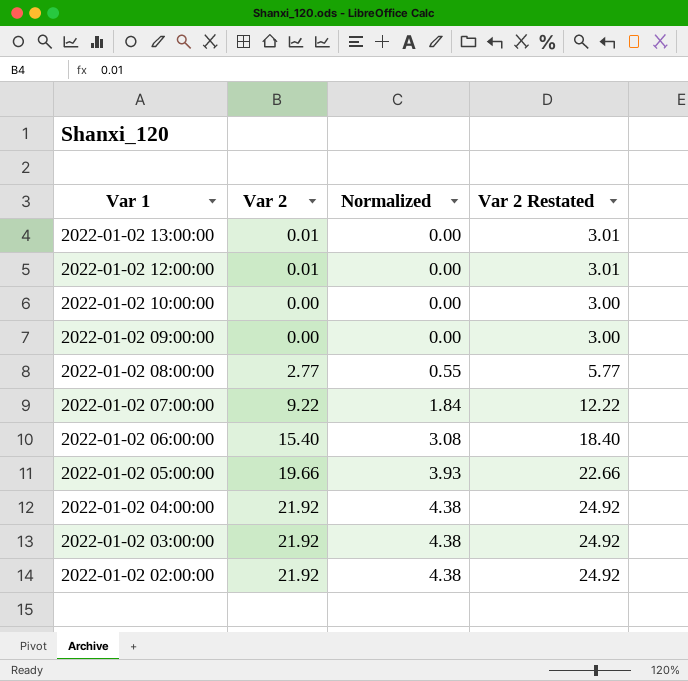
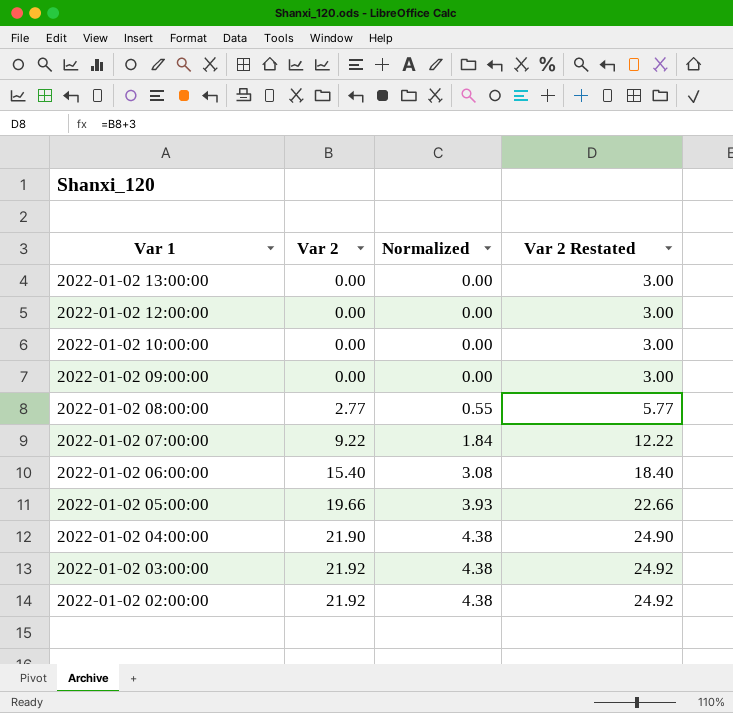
2022-01-02 13:00:00 | Var 2: 0.01 -> 0.00
2022-01-02 13:00:00 | Var 2 Restated: 3.01 -> 3.00
2022-01-02 12:00:00 | Var 2: 0.01 -> 0.00
2022-01-02 12:00:00 | Var 2 Restated: 3.01 -> 3.00
2022-01-02 04:00:00 | Var 2: 21.92 -> 21.90
2022-01-02 04:00:00 | Var 2 Restated: 24.92 -> 24.90

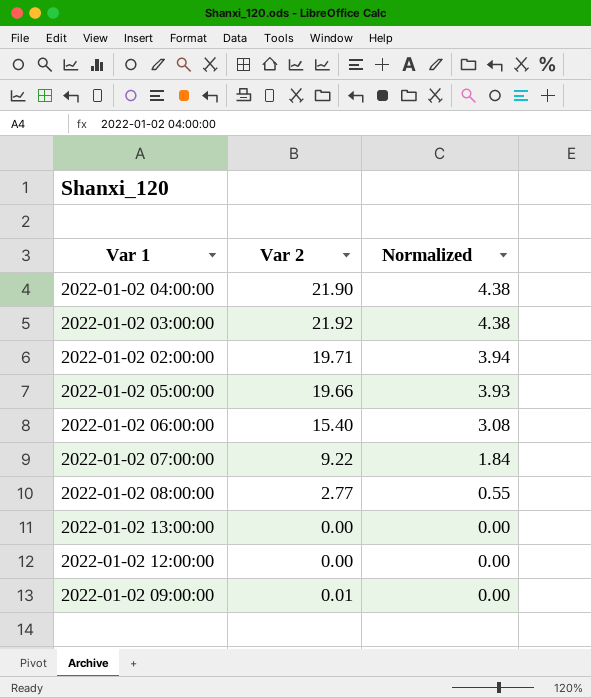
row order: Var 1 descending -> Normalized descending
column Var 2 Restated | formula: [Var 2] + 3 -> none
row 2022-01-02 10:00:00: 0.00 | 0.00 | 3.00 -> none
2022-01-02 02:00:00 | Var 2: 21.92 -> 19.71
2022-01-02 02:00:00 | Normalized: 4.38 -> 3.94
2022-01-02 09:00:00 | Var 2: 0.00 -> 0.01

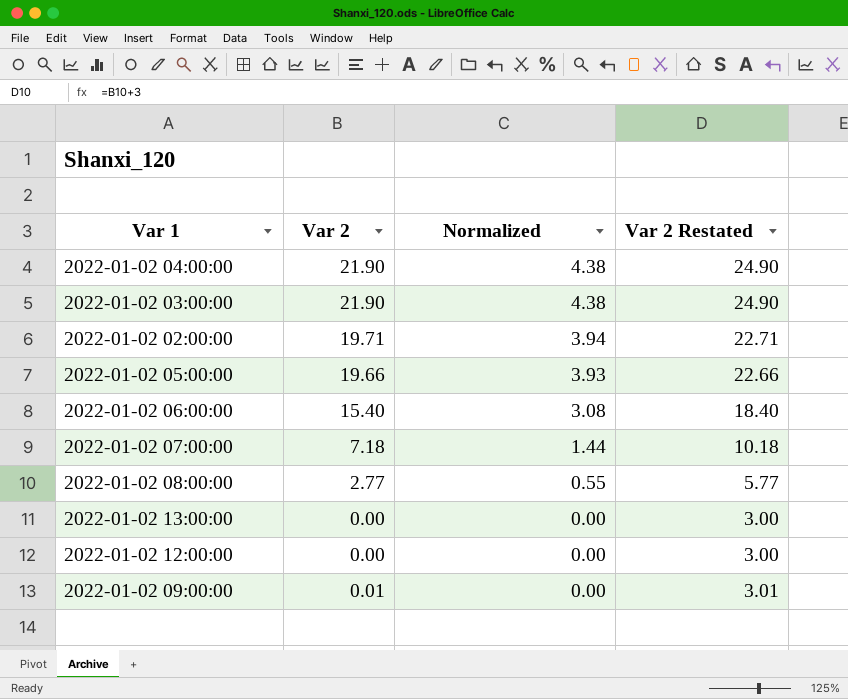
column Var 2 Restated | formula: none -> [Var 2] + 3
2022-01-02 03:00:00 | Var 2: 21.92 -> 21.90
2022-01-02 07:00:00 | Var 2: 9.22 -> 7.18
2022-01-02 07:00:00 | Normalized: 1.84 -> 1.44

